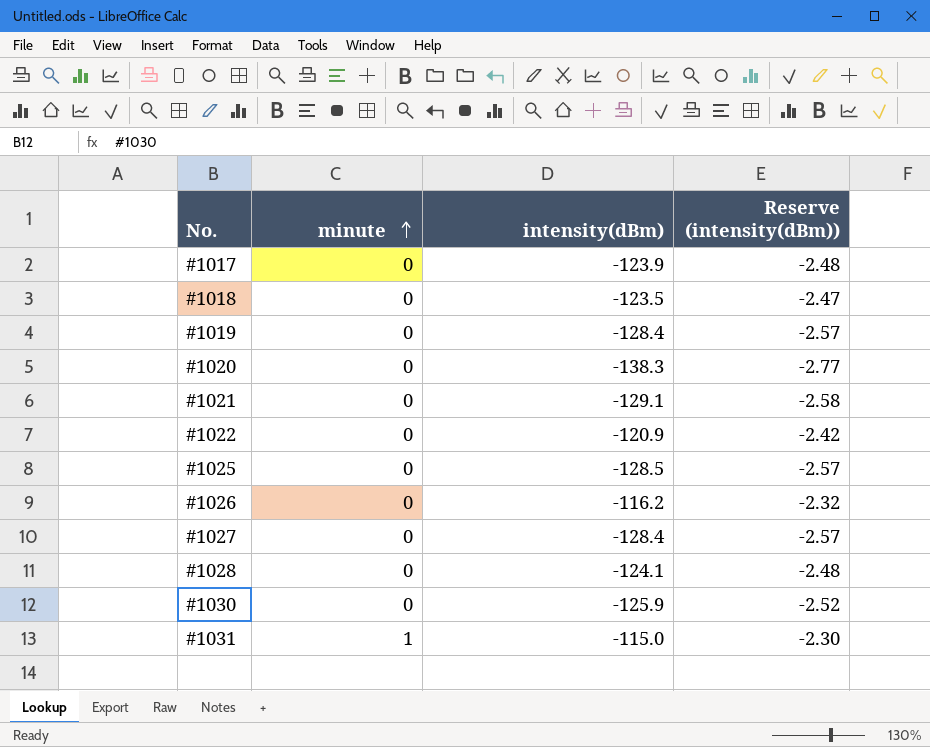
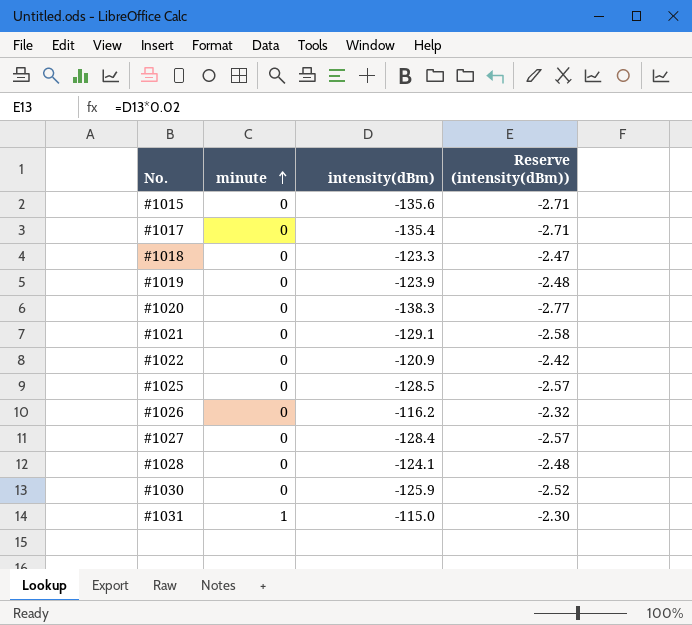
row #1015: none -> 0 | -135.6 | -2.71
#1017 | intensity(dBm): -123.9 -> -135.4
#1017 | Reserve (intensity(dBm)): -2.48 -> -2.71
#1018 | intensity(dBm): -123.5 -> -123.3
#1019 | intensity(dBm): -128.4 -> -123.9
#1019 | Reserve (intensity(dBm)): -2.57 -> -2.48

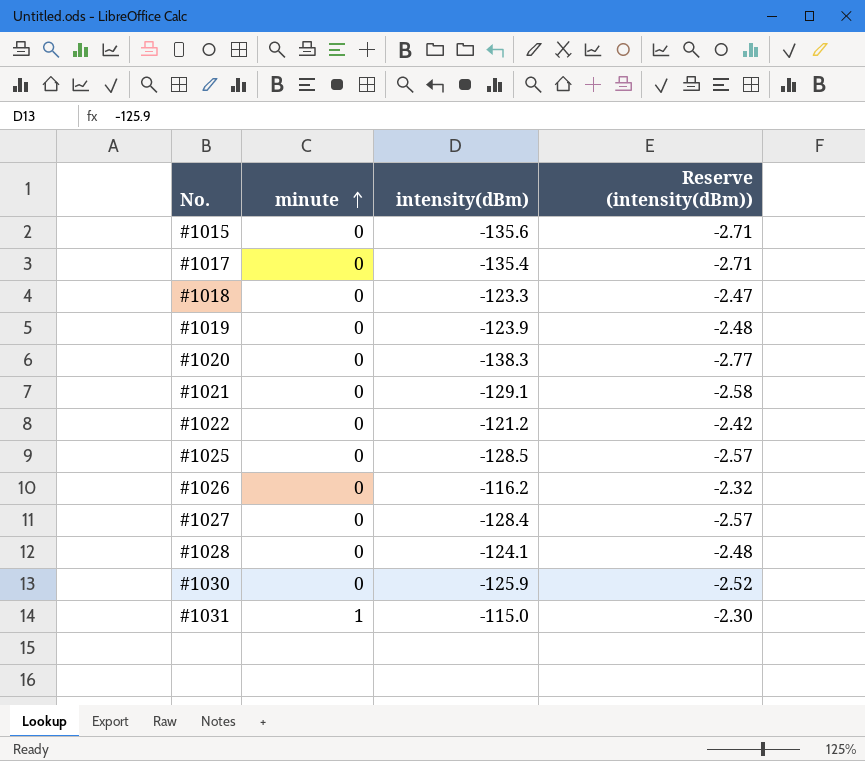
#1022 | intensity(dBm): -120.9 -> -121.2

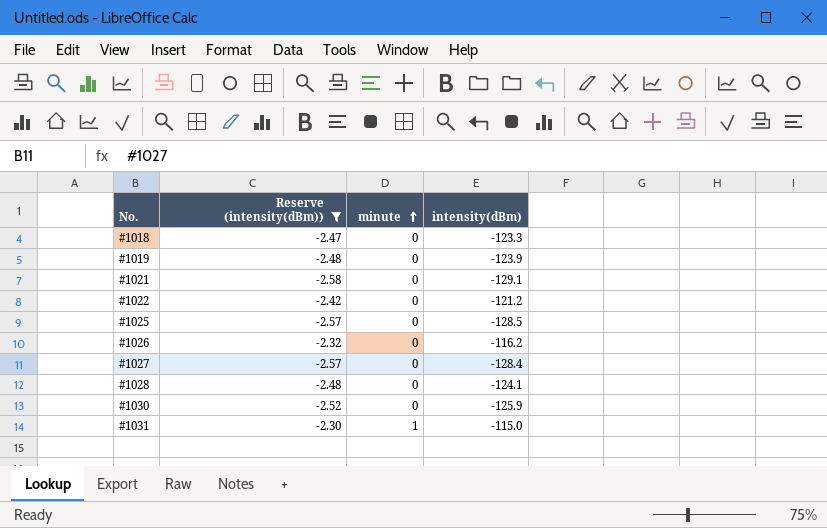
filter: none -> Reserve (intensity(dBm)) >= -2.58
column Reserve (intensity(dBm)) | position: 4 -> 2

